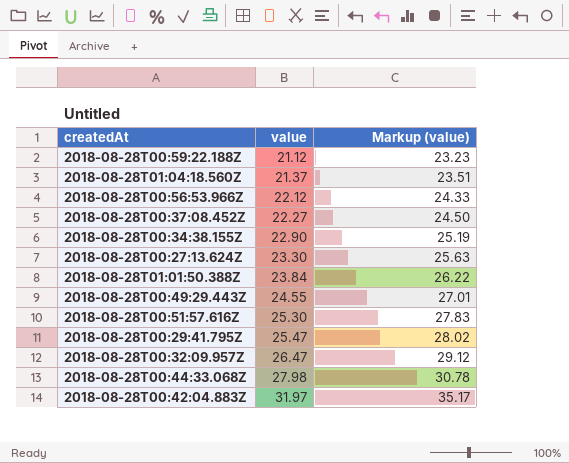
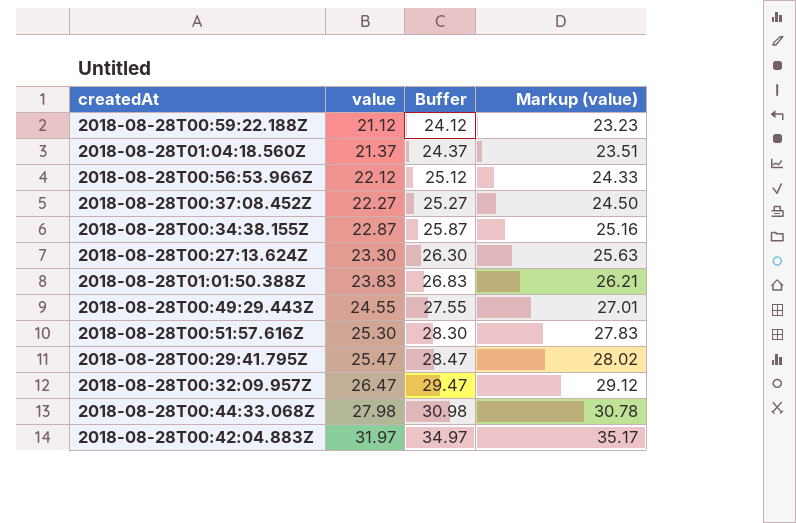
column Buffer | formula: none -> [value] + 3
2018-08-28T00:34:38.155Z | value: 22.90 -> 22.87
2018-08-28T00:34:38.155Z | Markup (value): 25.19 -> 25.16
2018-08-28T01:01:50.388Z | value: 23.84 -> 23.83
2018-08-28T01:01:50.388Z | Markup (value): 26.22 -> 26.21

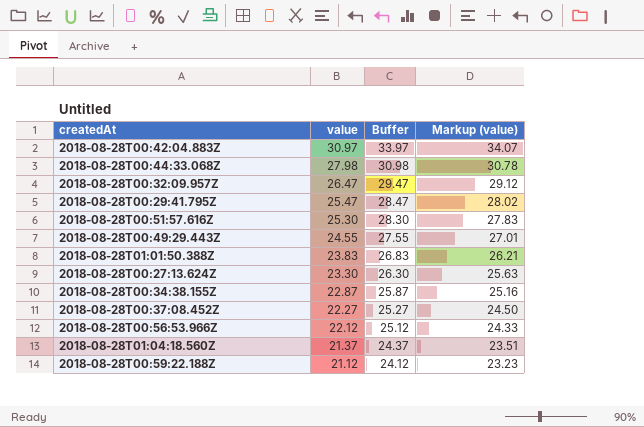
row order: value ascending -> value descending
2018-08-28T00:42:04.883Z | value: 31.97 -> 30.97
2018-08-28T00:42:04.883Z | Buffer: 34.97 -> 33.97
2018-08-28T00:42:04.883Z | Markup (value): 35.17 -> 34.07

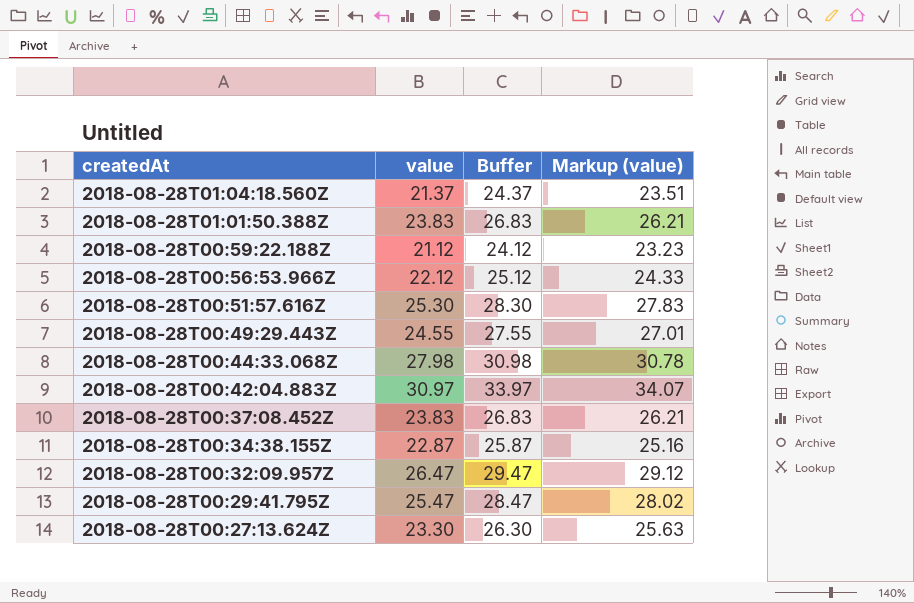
row order: value descending -> createdAt descending
2018-08-28T00:37:08.452Z | value: 22.27 -> 23.83
2018-08-28T00:37:08.452Z | Buffer: 25.27 -> 26.83
2018-08-28T00:37:08.452Z | Markup (value): 24.50 -> 26.21

